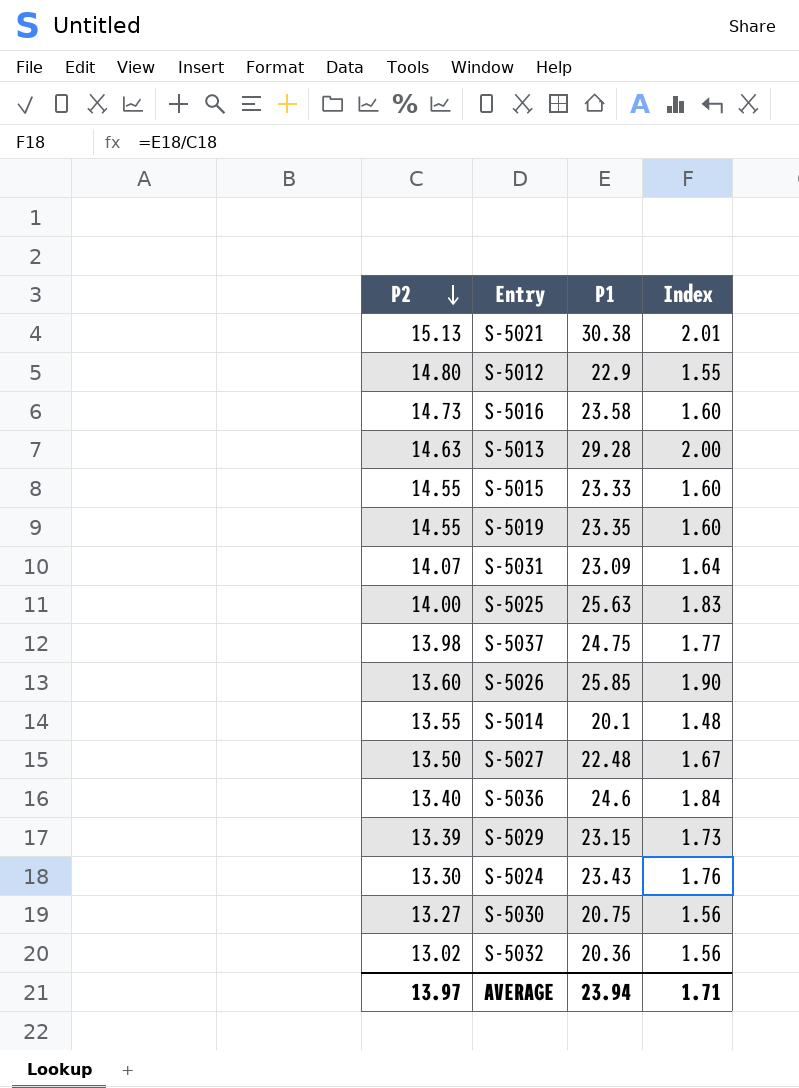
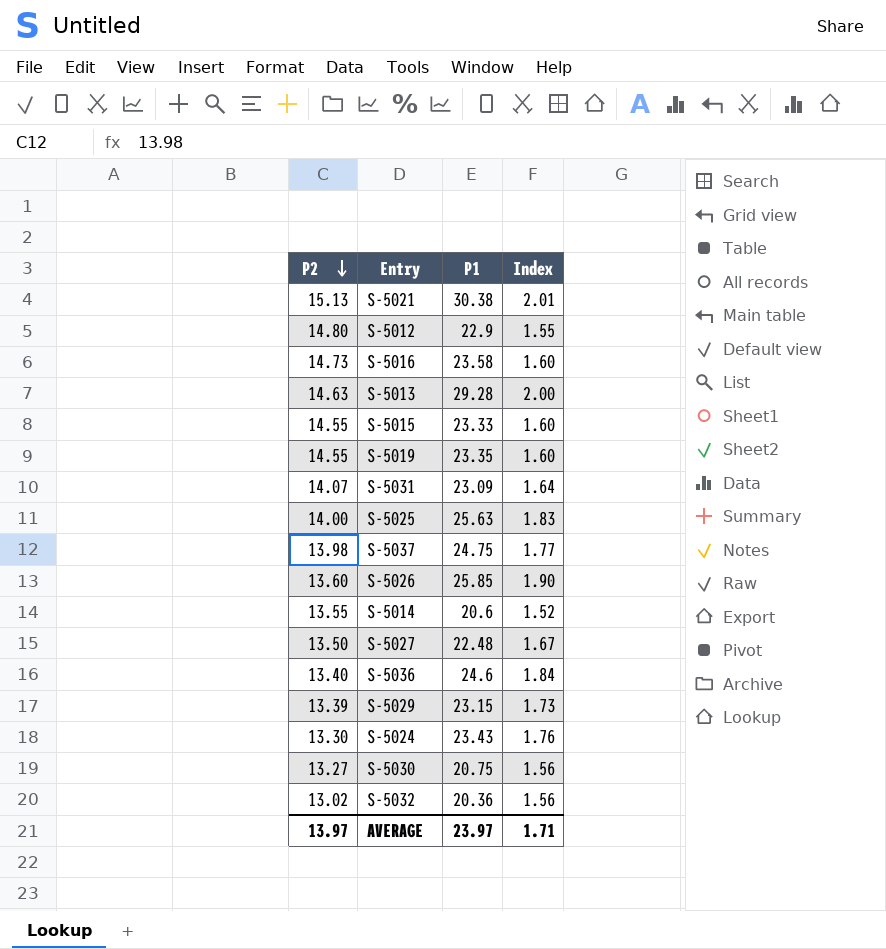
S-5014 | P1: 20.1 -> 20.6
S-5014 | Index: 1.48 -> 1.52
AVERAGE | P1: 23.94 -> 23.97

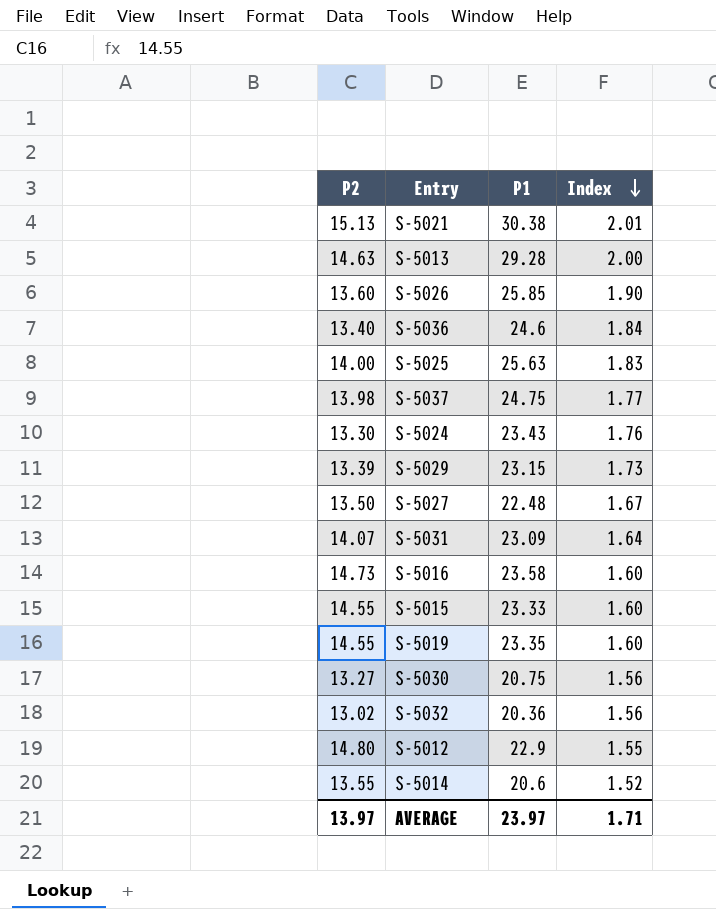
row order: P2 descending -> Index descending

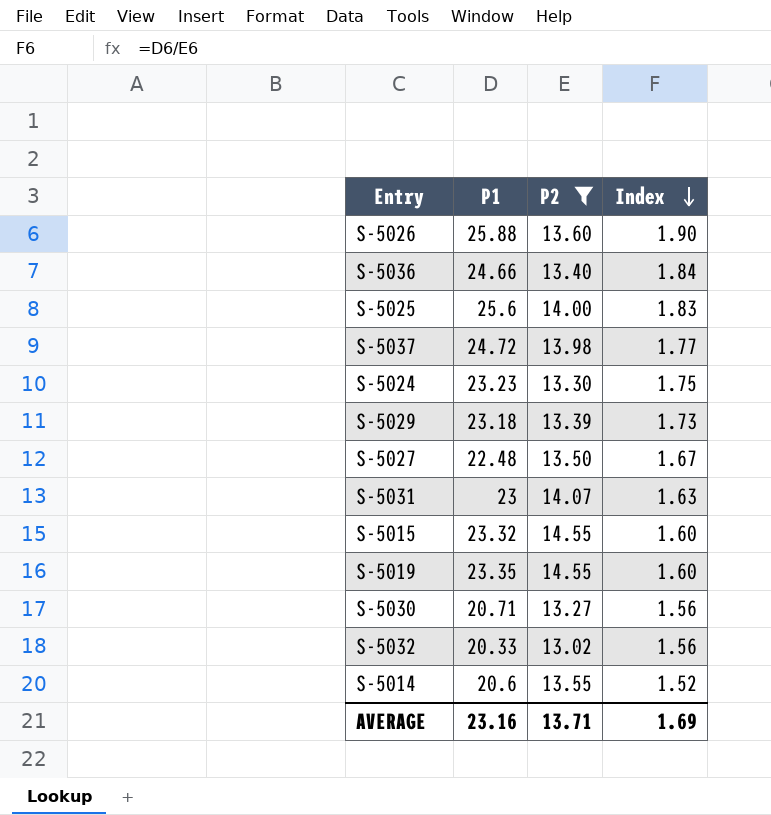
filter: none -> P2 <= 14.55
column P2 | position: 1 -> 3
S-5026 | P1: 25.85 -> 25.88
S-5036 | P1: 24.6 -> 24.66
S-5025 | P1: 25.63 -> 25.6
S-5037 | P1: 24.75 -> 24.72
S-5024 | P1: 23.43 -> 23.23
S-5024 | Index: 1.76 -> 1.75
S-5029 | P1: 23.15 -> 23.18
S-5031 | P1: 23.09 -> 23
S-5031 | Index: 1.64 -> 1.63
S-5015 | P1: 23.33 -> 23.32
S-5030 | P1: 20.75 -> 20.71
S-5032 | P1: 20.36 -> 20.33
AVERAGE | P1: 23.97 -> 23.16
AVERAGE | P2: 13.97 -> 13.71
AVERAGE | Index: 1.71 -> 1.69

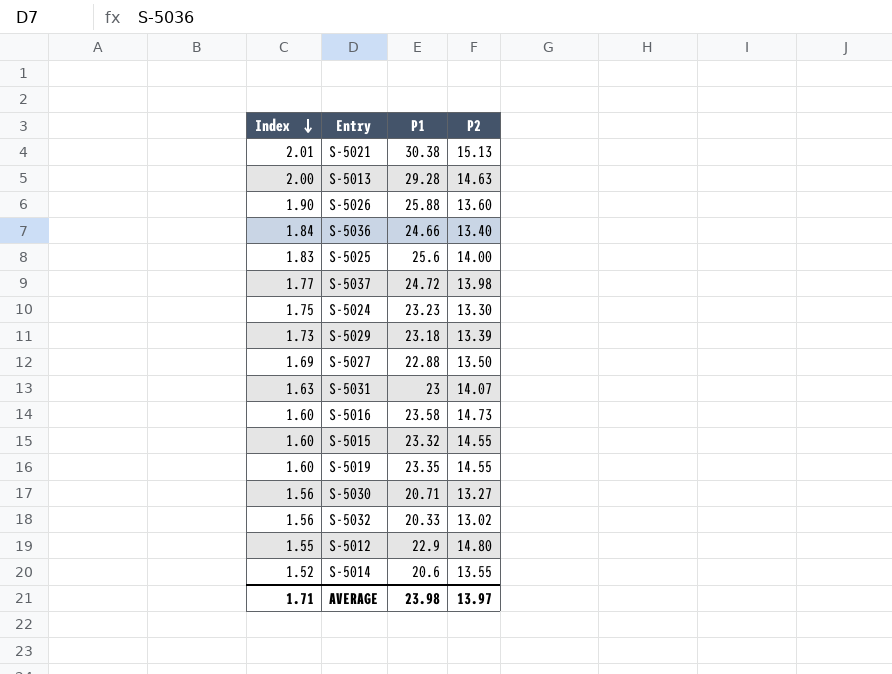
filter: P2 <= 14.55 -> none
column Index | position: 4 -> 1
S-5027 | Index: 1.67 -> 1.69
S-5027 | P1: 22.48 -> 22.88
AVERAGE | Index: 1.69 -> 1.71
AVERAGE | P1: 23.16 -> 23.98
AVERAGE | P2: 13.71 -> 13.97

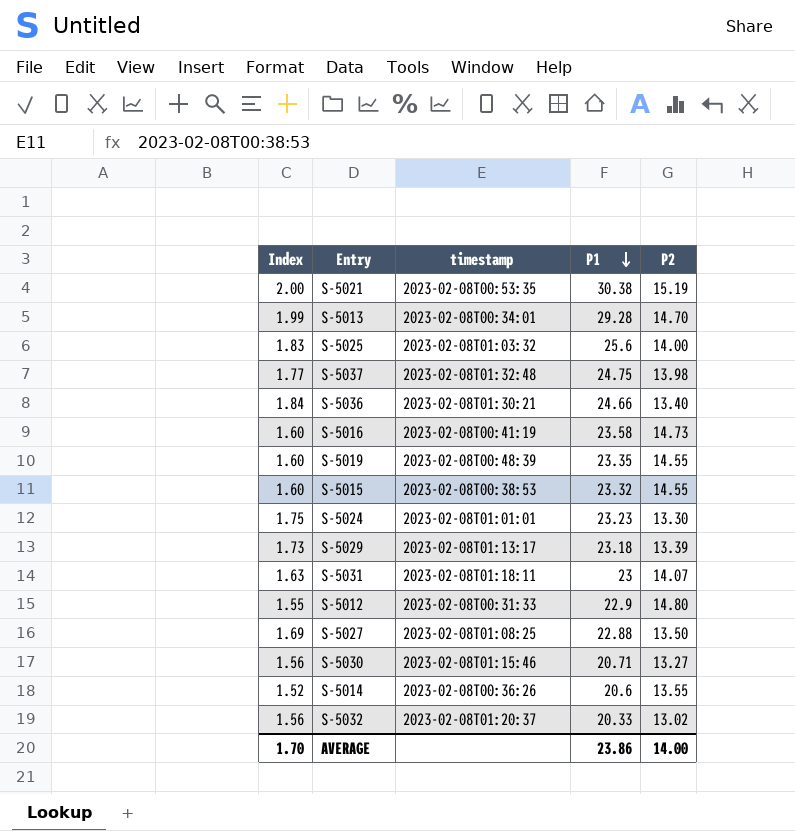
row order: Index descending -> P1 descending
column timestamp | position: none -> 3
row S-5026: 1.90 | 25.88 | 13.60 -> none
S-5021 | Index: 2.01 -> 2.00
S-5021 | P2: 15.13 -> 15.19
S-5013 | Index: 2.00 -> 1.99
S-5013 | P2: 14.63 -> 14.70
S-5037 | P1: 24.72 -> 24.75
AVERAGE | Index: 1.71 -> 1.70
AVERAGE | P1: 23.98 -> 23.86
AVERAGE | P2: 13.97 -> 14.00

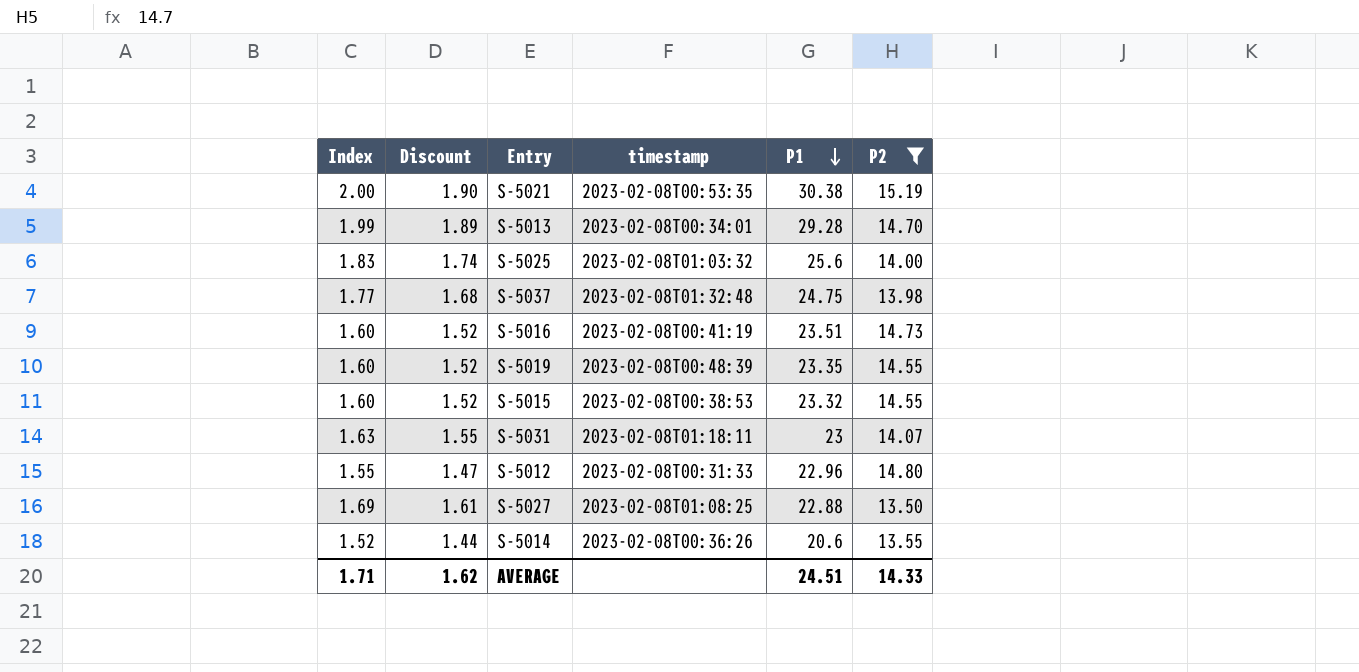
filter: none -> P2 >= 13.50
column Discount | formula: none -> [Index] * 0.95
S-5016 | P1: 23.58 -> 23.51
S-5012 | P1: 22.9 -> 22.96
AVERAGE | Index: 1.70 -> 1.71
AVERAGE | P1: 23.86 -> 24.51
AVERAGE | P2: 14.00 -> 14.33

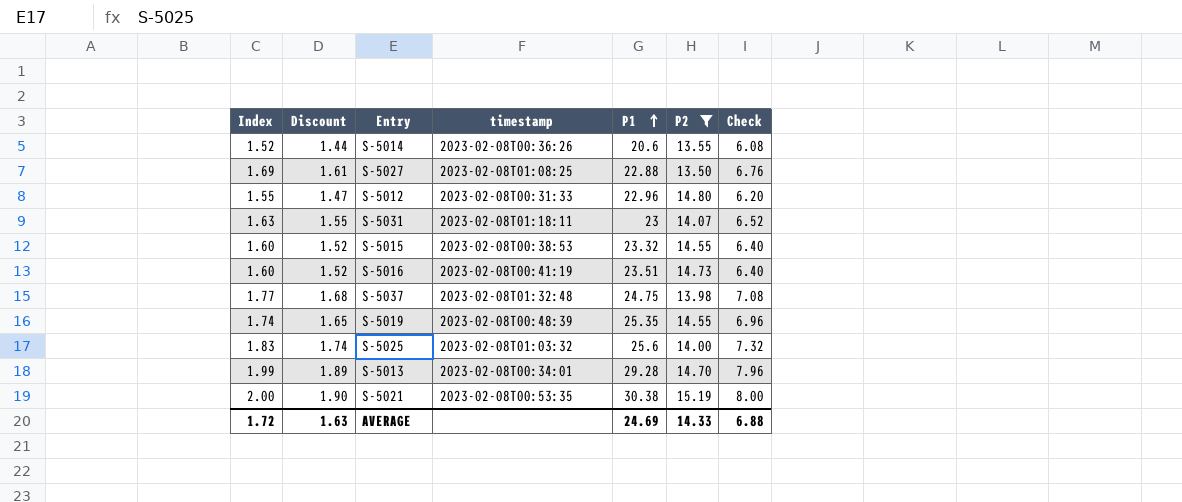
row order: P1 descending -> P1 ascending
column Check | formula: none -> [Index] * 4
S-5019 | Index: 1.60 -> 1.74
S-5019 | Discount: 1.52 -> 1.65
S-5019 | P1: 23.35 -> 25.35
AVERAGE | Index: 1.71 -> 1.72
AVERAGE | Discount: 1.62 -> 1.63
AVERAGE | P1: 24.51 -> 24.69

